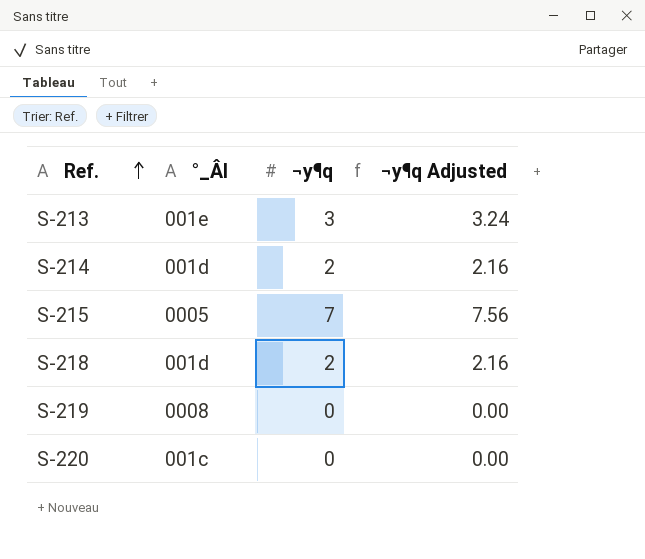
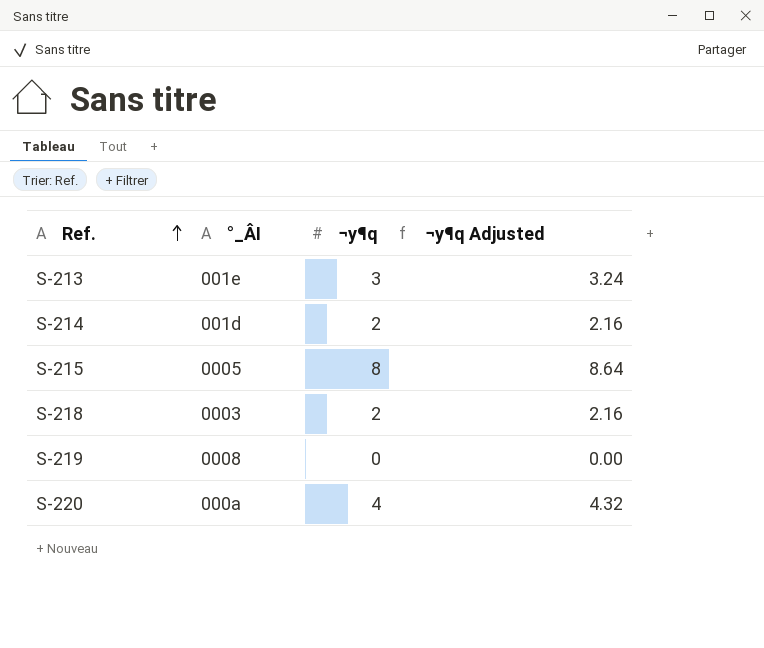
S-215 | ¬y¶q: 7 -> 8
S-215 | ¬y¶q Adjusted: 7.56 -> 8.64
S-218 | °_ÂI: 001d -> 0003
S-220 | °_ÂI: 001c -> 000a
S-220 | ¬y¶q: 0 -> 4
S-220 | ¬y¶q Adjusted: 0.00 -> 4.32

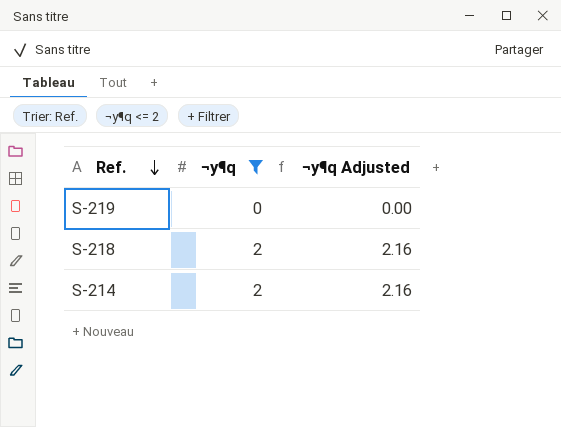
filter: none -> ¬y¶q <= 2
row order: Ref. ascending -> Ref. descending
column °_ÂI | position: 2 -> none

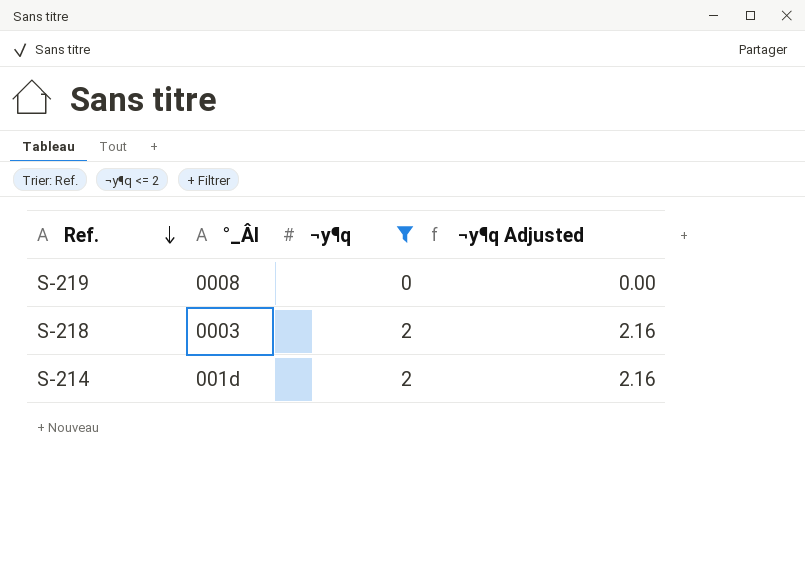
column °_ÂI | position: none -> 2

